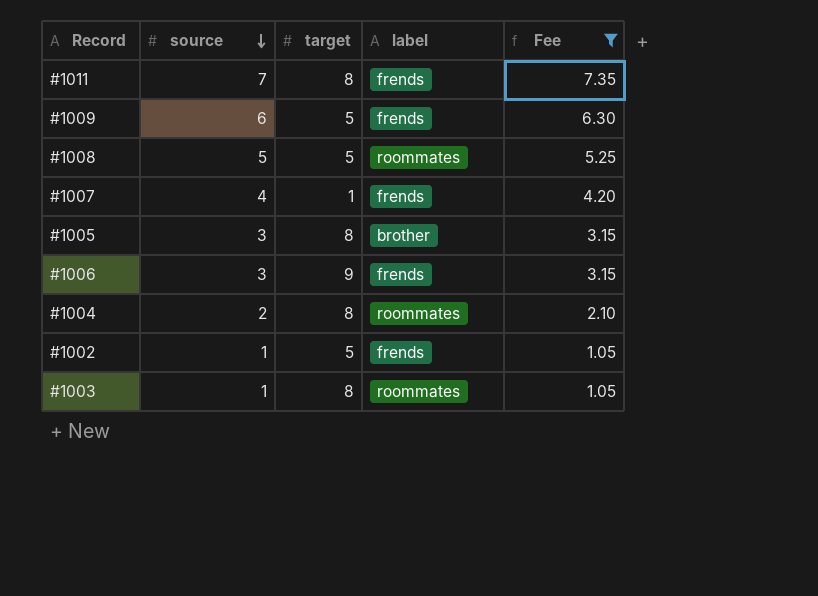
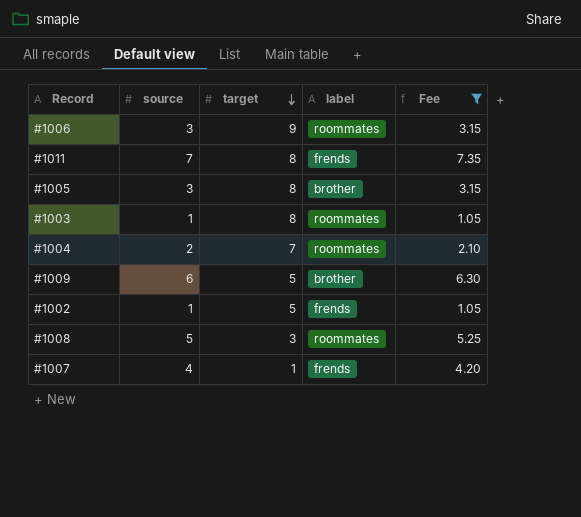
row order: source descending -> target descending
#1006 | label: frends -> roommates
#1004 | target: 8 -> 7
#1009 | label: frends -> brother
#1008 | target: 5 -> 3

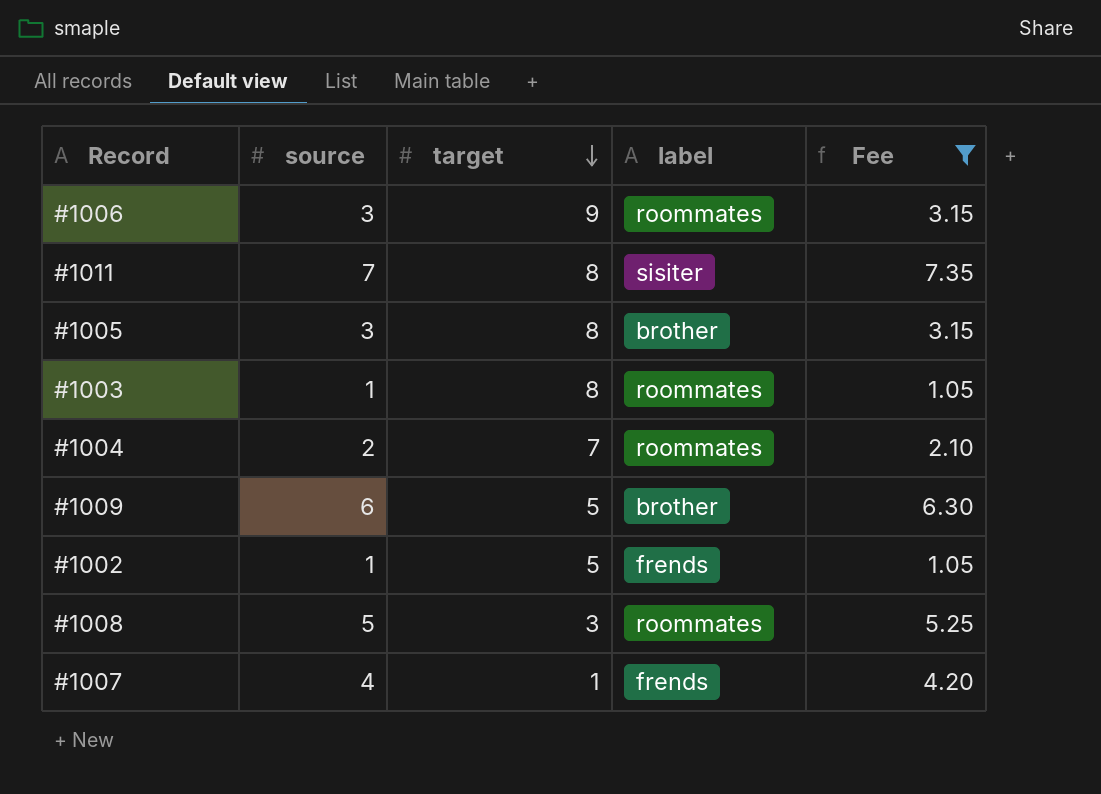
#1011 | label: frends -> sisiter

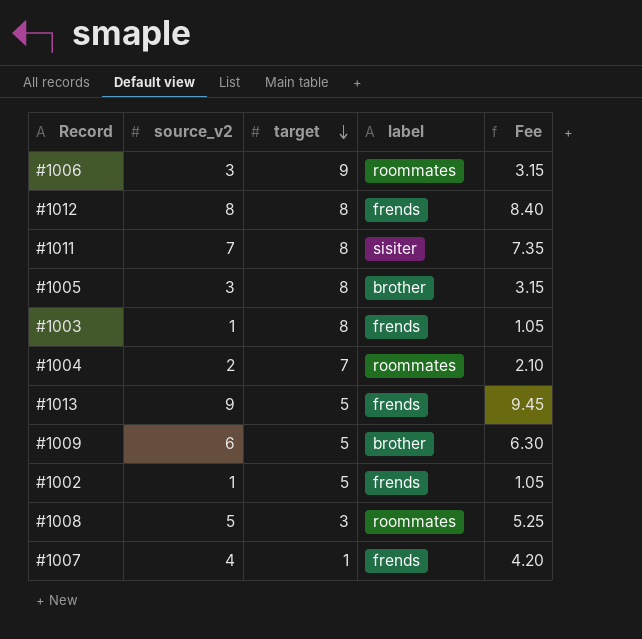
filter: Fee <= 7.35 -> none
column name: source -> source_v2
#1003 | label: roommates -> frends

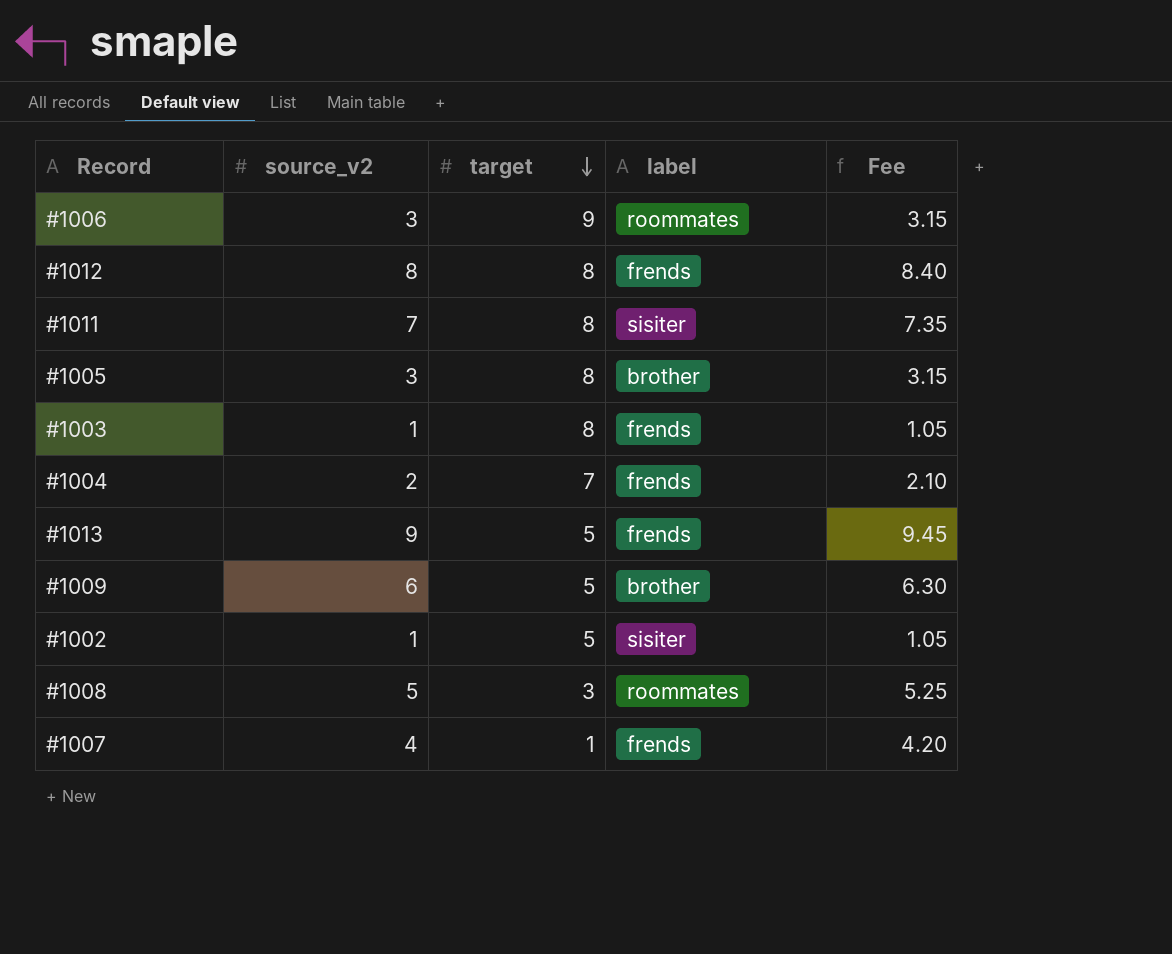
#1004 | label: roommates -> frends
#1002 | label: frends -> sisiter

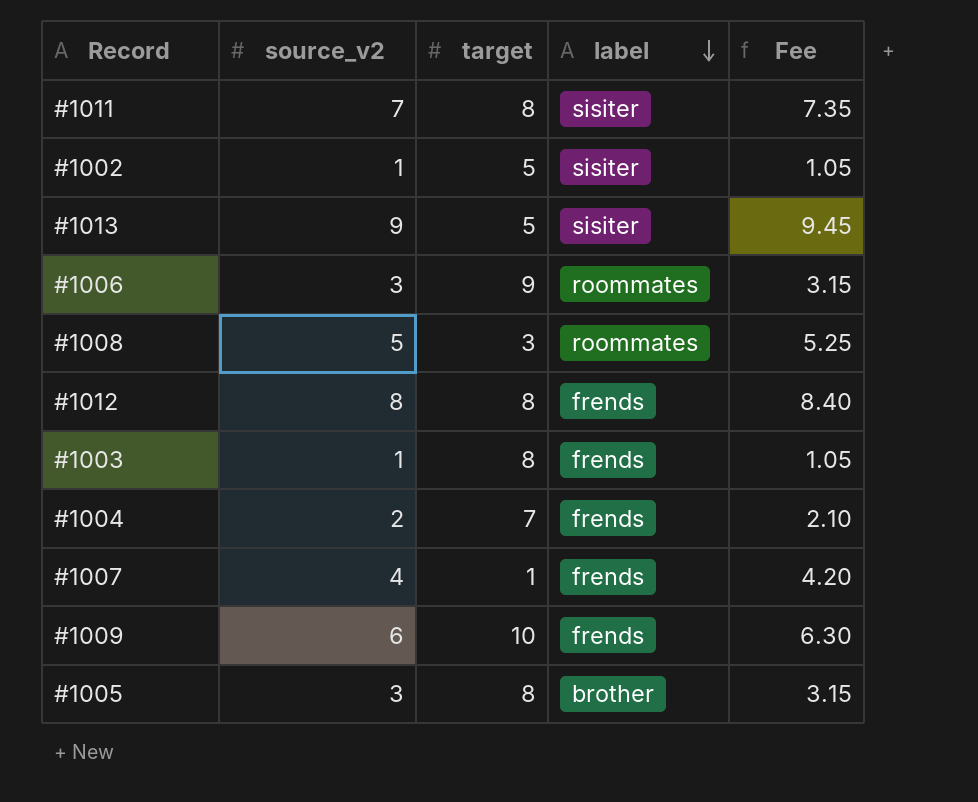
row order: target descending -> label descending
#1013 | label: frends -> sisiter
#1009 | target: 5 -> 10
#1009 | label: brother -> frends

